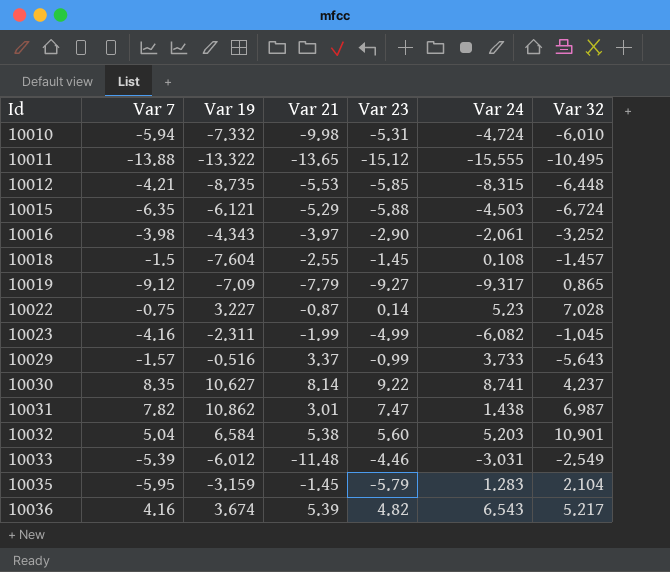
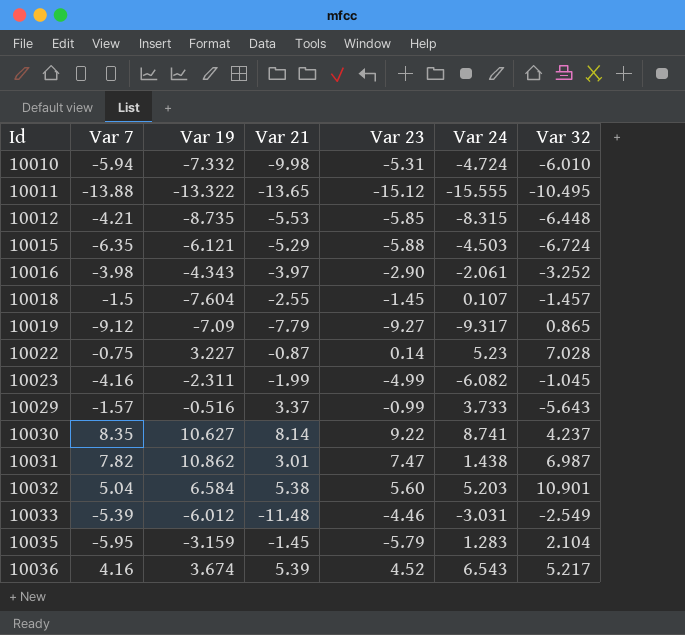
10018 | Var 24: 0.108 -> 0.107
10036 | Var 23: 4.82 -> 4.52

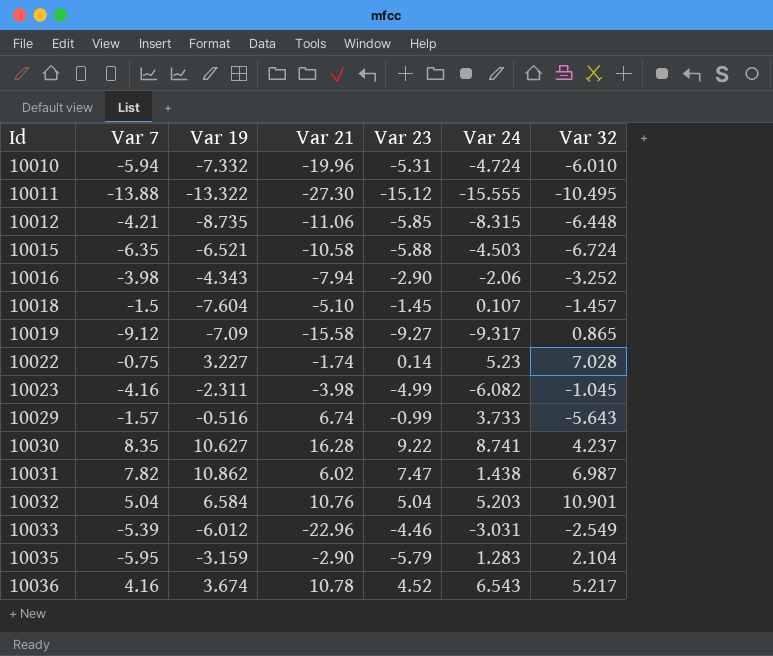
10010 | Var 21: -9.98 -> -19.96
10011 | Var 21: -13.65 -> -27.30
10012 | Var 21: -5.53 -> -11.06
10015 | Var 19: -6.121 -> -6.521
10015 | Var 21: -5.29 -> -10.58
10016 | Var 21: -3.97 -> -7.94
10016 | Var 24: -2.061 -> -2.06
10018 | Var 21: -2.55 -> -5.10
10019 | Var 21: -7.79 -> -15.58
10022 | Var 21: -0.87 -> -1.74
10023 | Var 21: -1.99 -> -3.98
10029 | Var 21: 3.37 -> 6.74
10030 | Var 21: 8.14 -> 16.28
10031 | Var 21: 3.01 -> 6.02
10032 | Var 21: 5.38 -> 10.76
10032 | Var 23: 5.60 -> 5.04
10033 | Var 21: -11.48 -> -22.96
10035 | Var 21: -1.45 -> -2.90
10036 | Var 21: 5.39 -> 10.78

